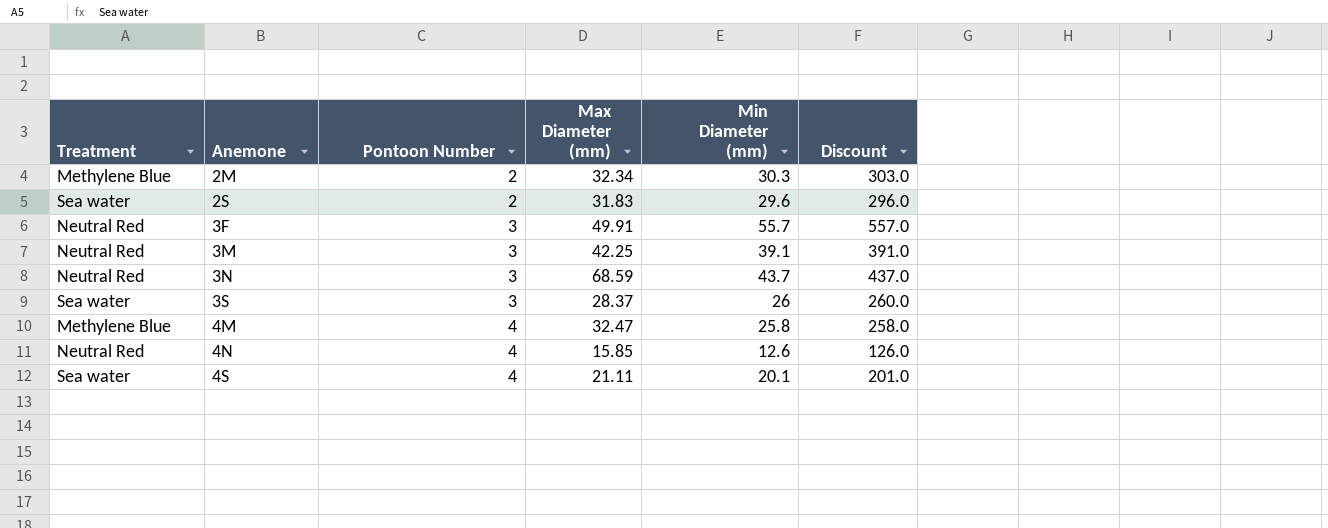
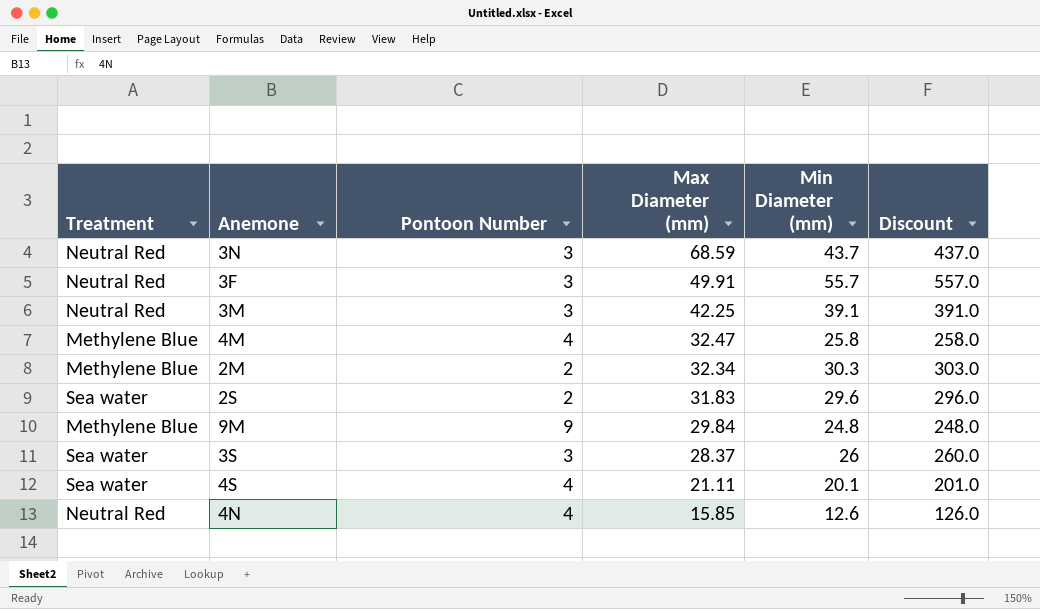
row order: Anemone ascending -> Max Diameter (mm) descending
row 9M: none -> Methylene Blue | 9 | 29.84 | 24.8 | 248.0

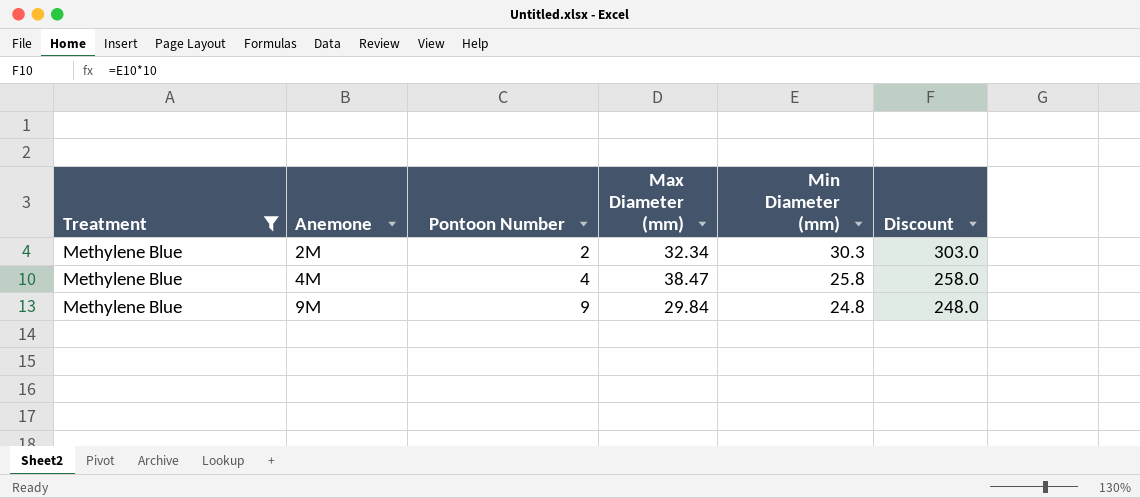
filter: none -> Treatment = Methylene Blue
row order: Max Diameter (mm) descending -> Anemone ascending
4M | Max Diameter (mm): 32.47 -> 38.47

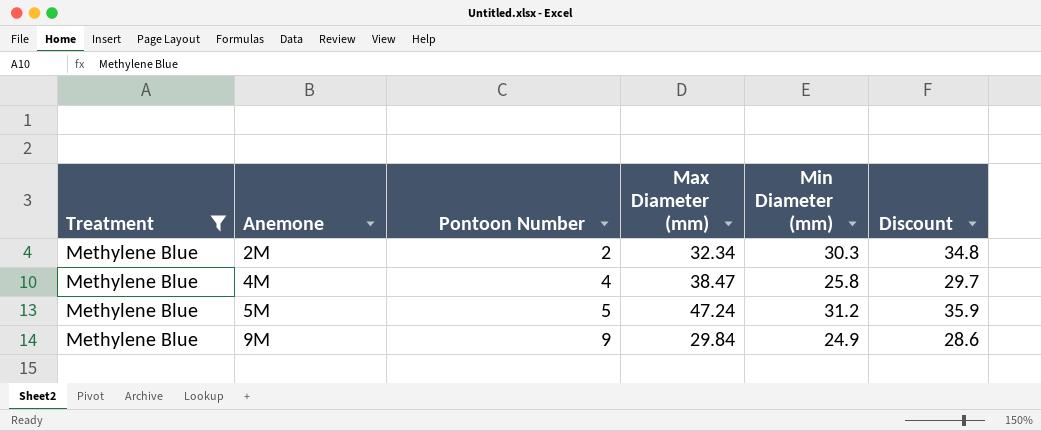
column Discount | formula: [Min Diameter (mm)] * 10 -> [Min Diameter (mm)] * 1.15
row 5M: none -> Methylene Blue | 5 | 47.24 | 31.2 | 35.9
9M | Min Diameter (mm): 24.8 -> 24.9

